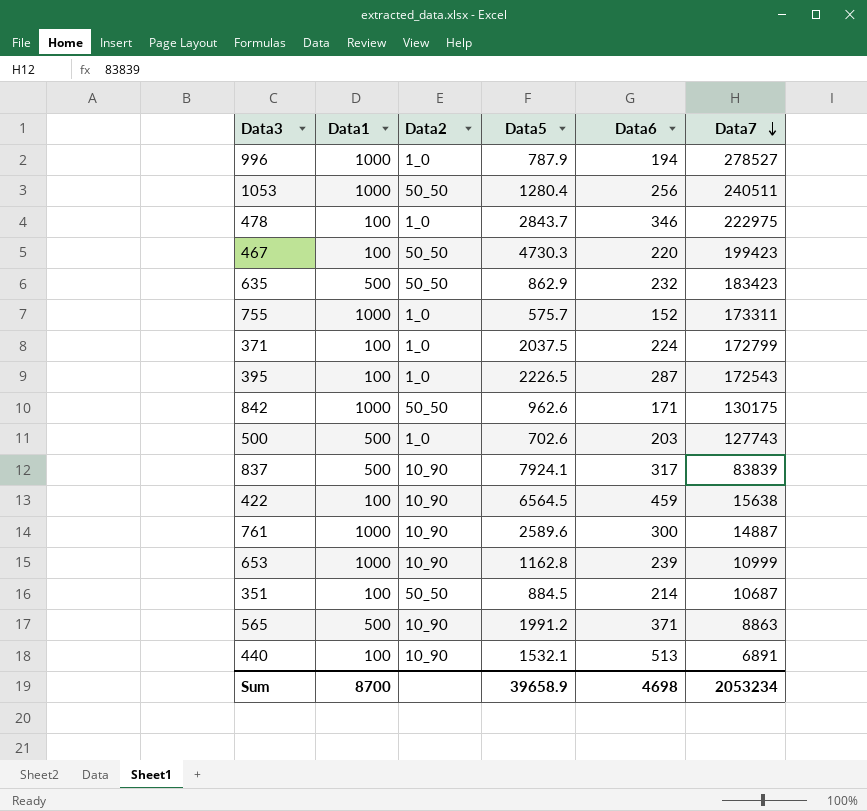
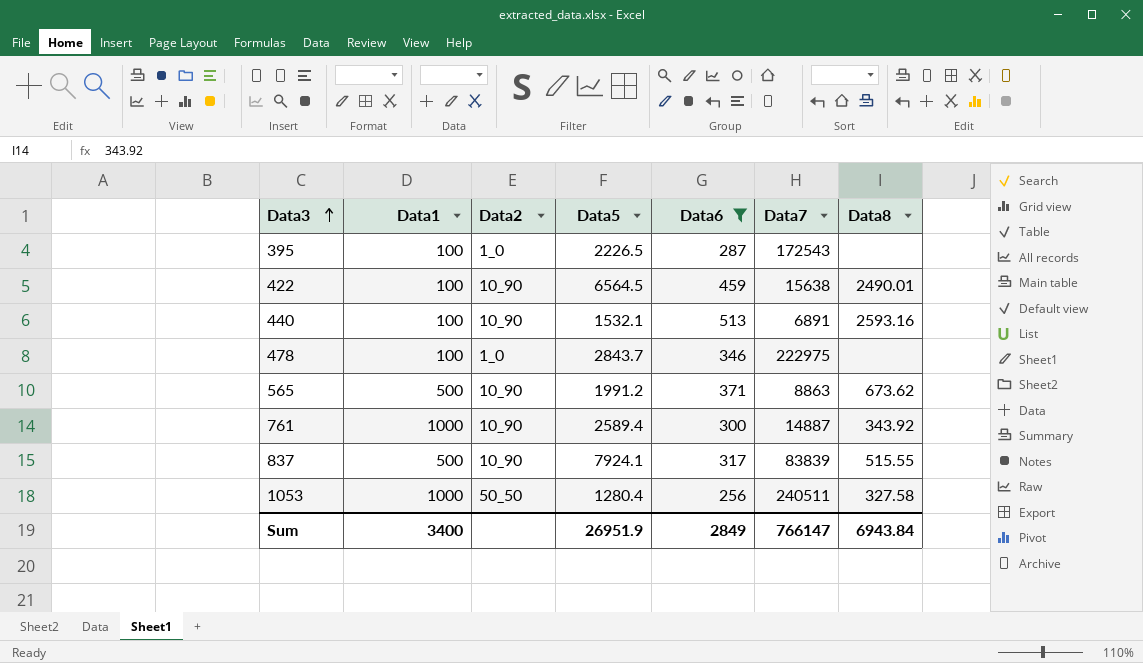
filter: none -> Data6 >= 256
row order: Data7 descending -> Data3 ascending
column Data8 | position: none -> 7
761 | Data5: 2589.6 -> 2589.4
Sum | Data1: 8700 -> 3400
Sum | Data5: 39658.9 -> 26951.9
Sum | Data6: 4698 -> 2849
Sum | Data7: 2053234 -> 766147

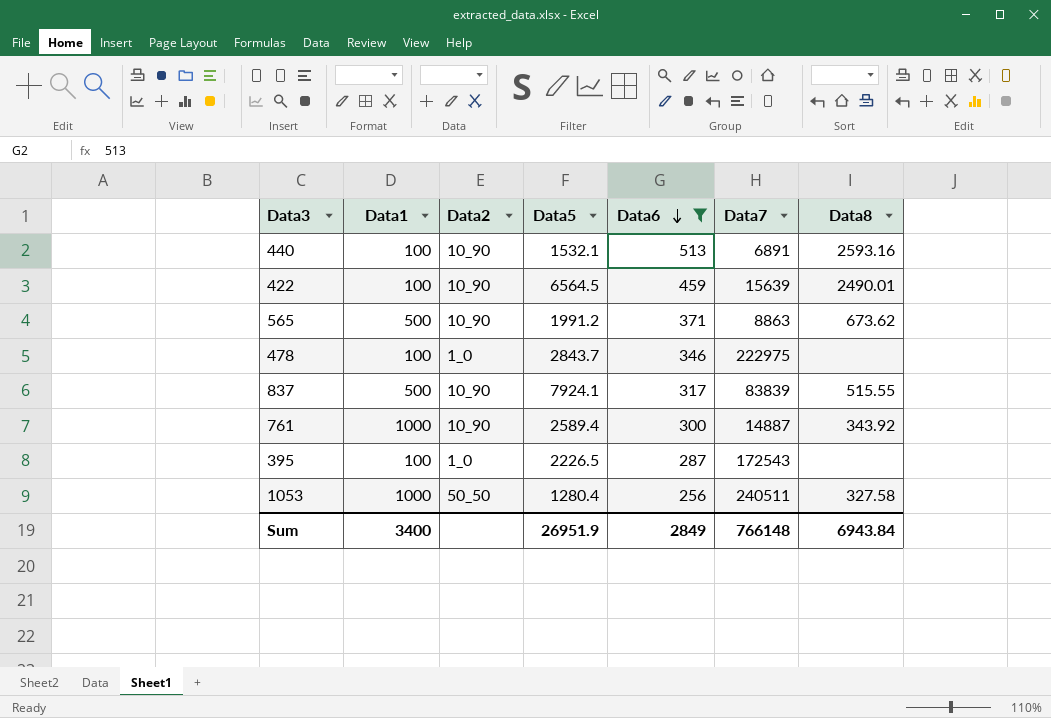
row order: Data3 ascending -> Data6 descending
422 | Data7: 15638 -> 15639
Sum | Data7: 766147 -> 766148

